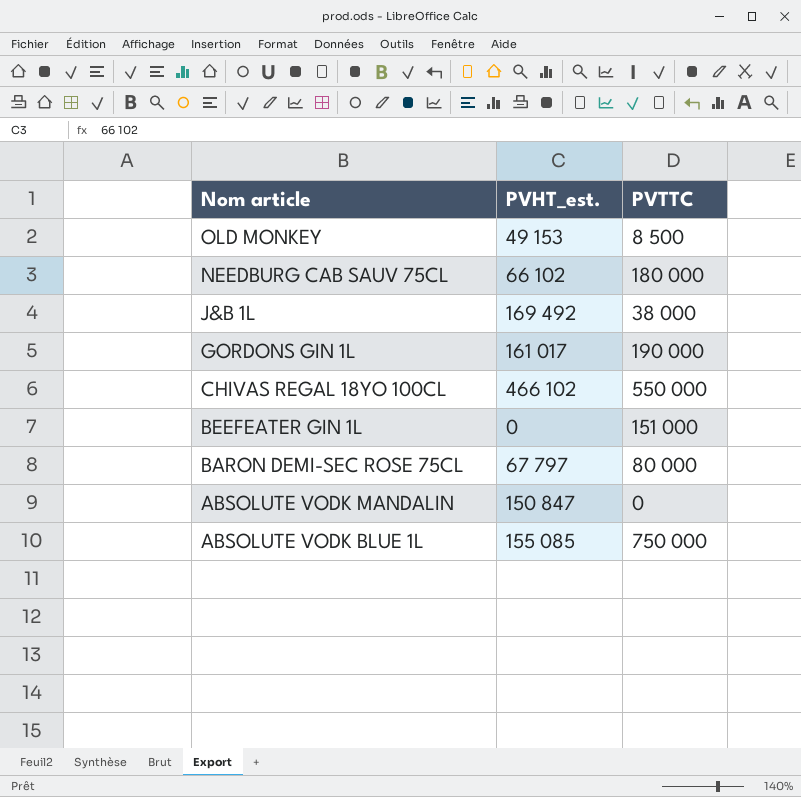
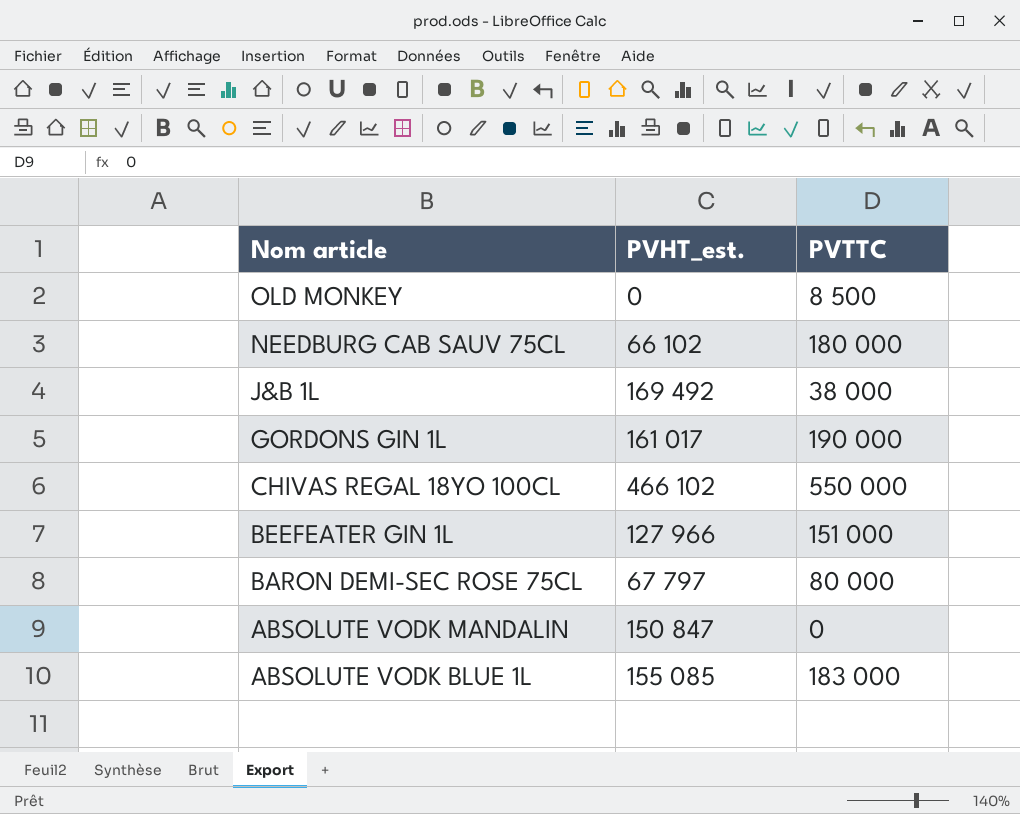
OLD MONKEY | PVHT_est.: 49 153 -> 0
BEEFEATER GIN 1L | PVHT_est.: 0 -> 127 966
ABSOLUTE VODK BLUE 1L | PVTTC: 750 000 -> 183 000

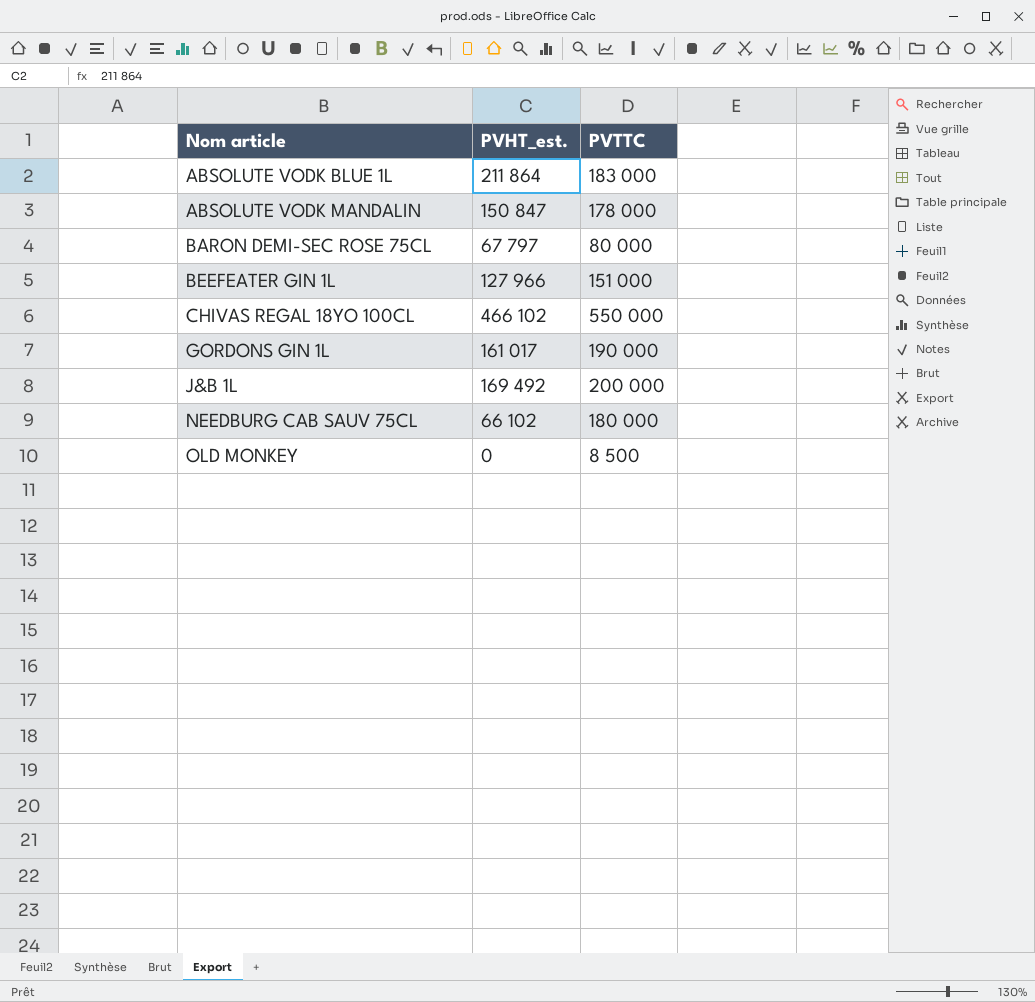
row order: Nom article descending -> Nom article ascending
ABSOLUTE VODK BLUE 1L | PVHT_est.: 155 085 -> 211 864
ABSOLUTE VODK MANDALIN | PVTTC: 0 -> 178 000
J&B 1L | PVTTC: 38 000 -> 200 000

